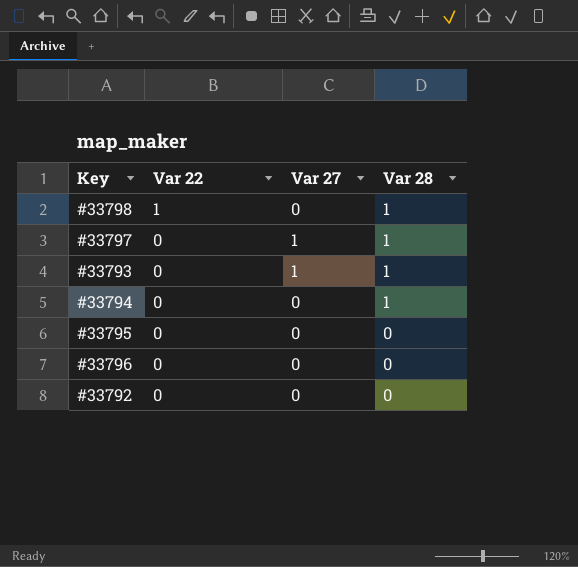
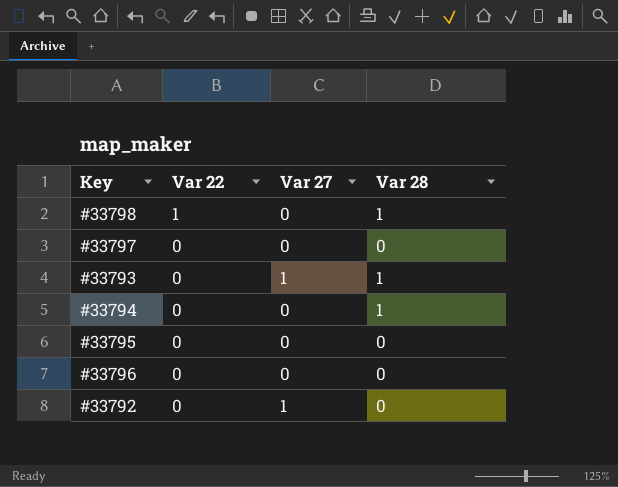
#33797 | Var 27: 1 -> 0
#33797 | Var 28: 1 -> 0
#33792 | Var 27: 0 -> 1

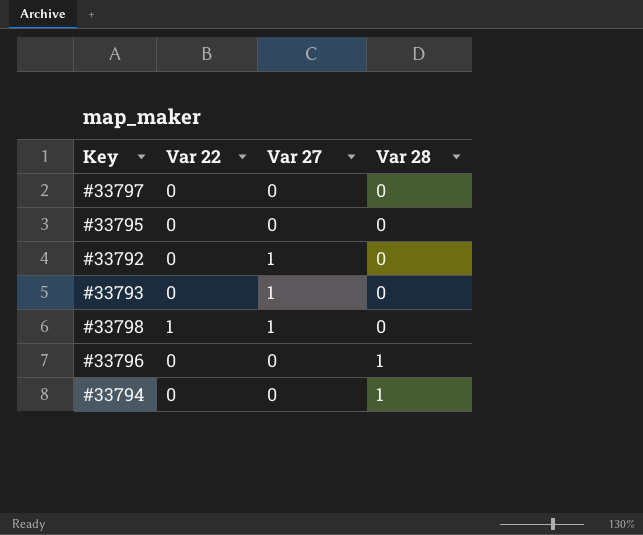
row order: Var 22 descending -> Var 28 ascending
#33793 | Var 28: 1 -> 0
#33798 | Var 27: 0 -> 1
#33798 | Var 28: 1 -> 0
#33796 | Var 28: 0 -> 1

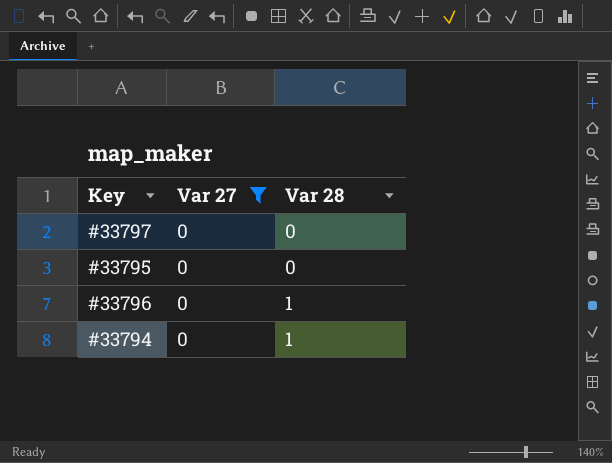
filter: none -> Var 27 = 0
column Var 22 | position: 2 -> none

